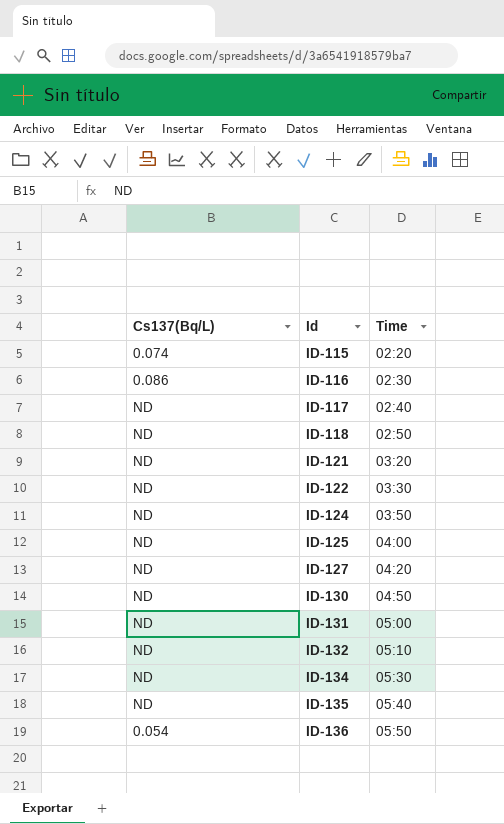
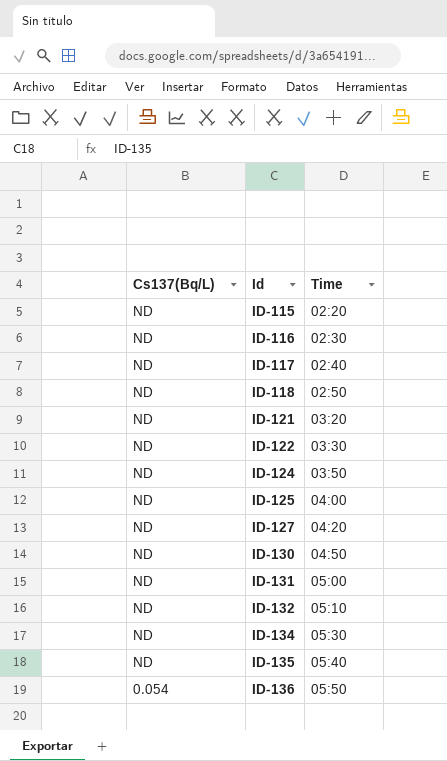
ID-115 | Cs137(Bq/L): 0.074 -> ND
ID-116 | Cs137(Bq/L): 0.086 -> ND

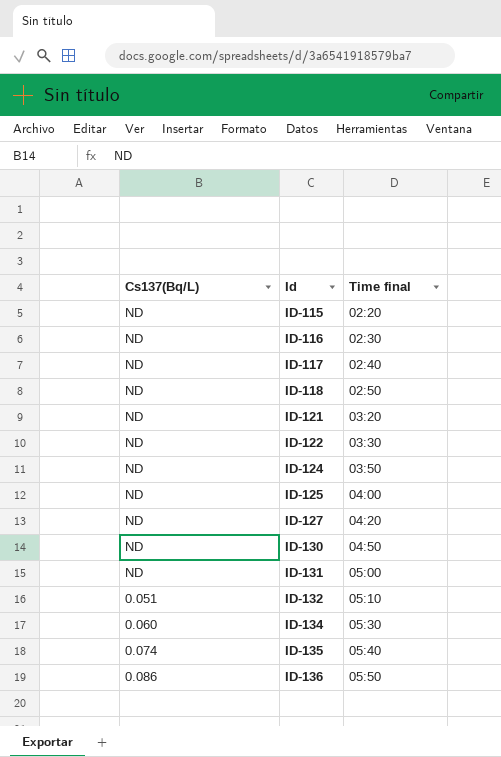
column name: Time -> Time final
ID-132 | Cs137(Bq/L): ND -> 0.051
ID-134 | Cs137(Bq/L): ND -> 0.060
ID-135 | Cs137(Bq/L): ND -> 0.074
ID-136 | Cs137(Bq/L): 0.054 -> 0.086

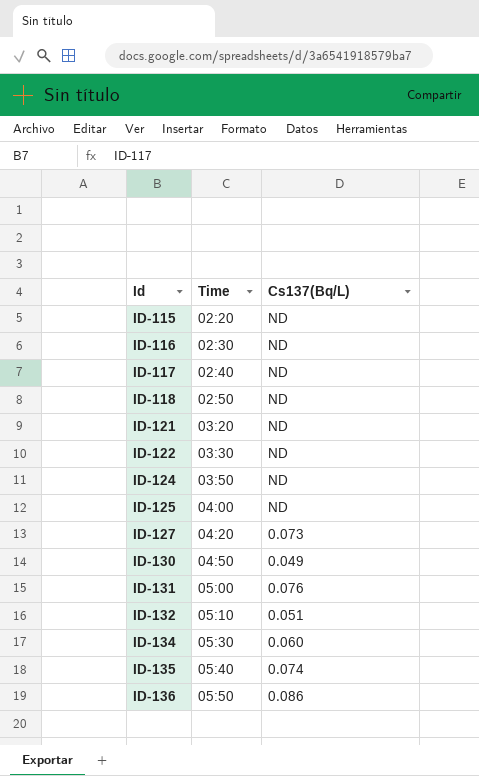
column name: Time final -> Time
column Cs137(Bq/L) | position: 1 -> 3
ID-127 | Cs137(Bq/L): ND -> 0.073
ID-130 | Cs137(Bq/L): ND -> 0.049
ID-131 | Cs137(Bq/L): ND -> 0.076

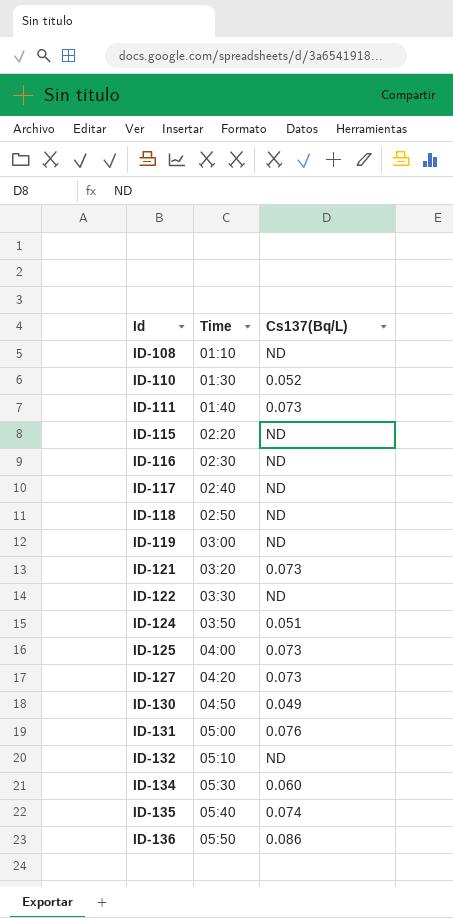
row ID-108: none -> 01:10 | ND
row ID-110: none -> 01:30 | 0.052
row ID-111: none -> 01:40 | 0.073
row ID-119: none -> 03:00 | ND
ID-121 | Cs137(Bq/L): ND -> 0.073
ID-124 | Cs137(Bq/L): ND -> 0.051
ID-125 | Cs137(Bq/L): ND -> 0.073
ID-132 | Cs137(Bq/L): 0.051 -> ND

